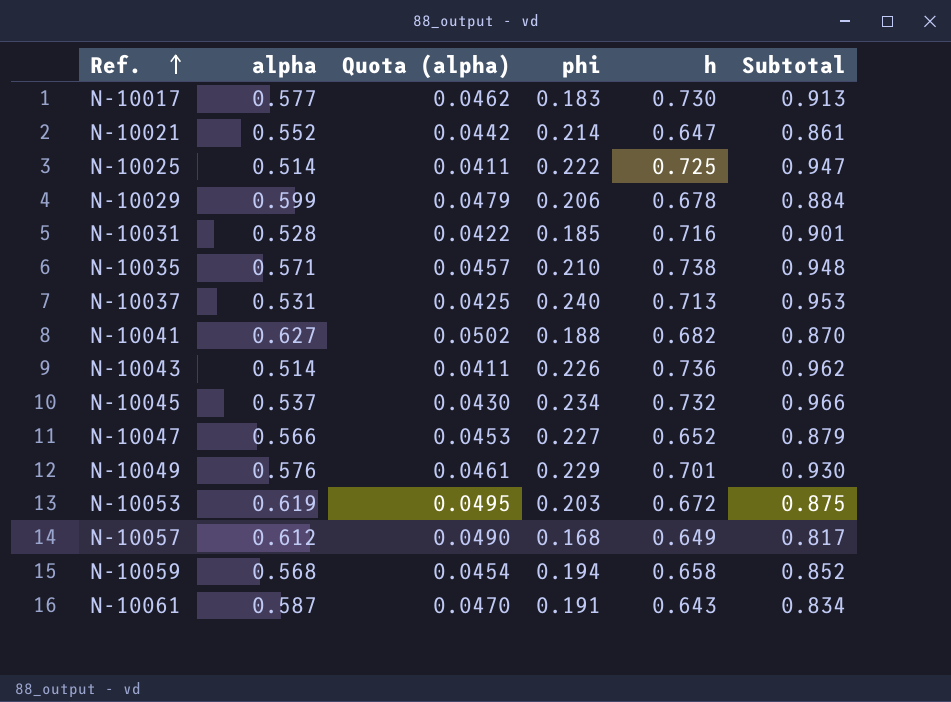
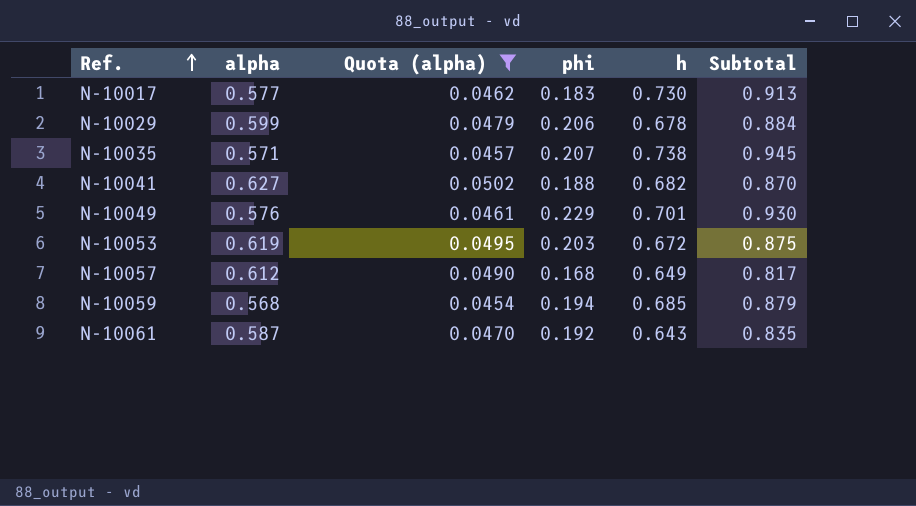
filter: none -> Quota (alpha) >= 0.0454
N-10035 | phi: 0.210 -> 0.207
N-10035 | Subtotal: 0.948 -> 0.945
N-10059 | h: 0.658 -> 0.685
N-10059 | Subtotal: 0.852 -> 0.879
N-10061 | phi: 0.191 -> 0.192
N-10061 | Subtotal: 0.834 -> 0.835

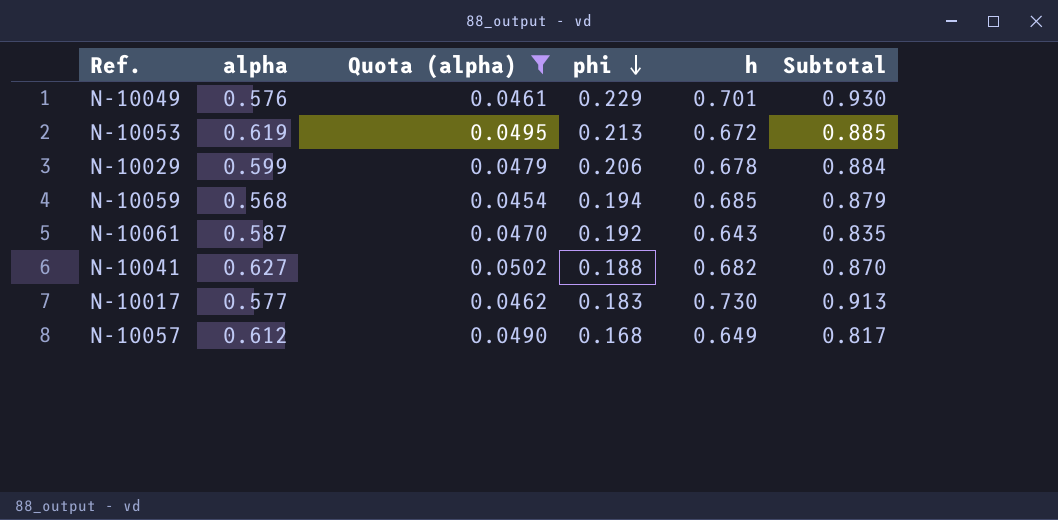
row order: Ref. ascending -> phi descending
row N-10035: 0.571 | 0.0457 | 0.207 | 0.738 | 0.945 -> none
N-10053 | phi: 0.203 -> 0.213
N-10053 | Subtotal: 0.875 -> 0.885

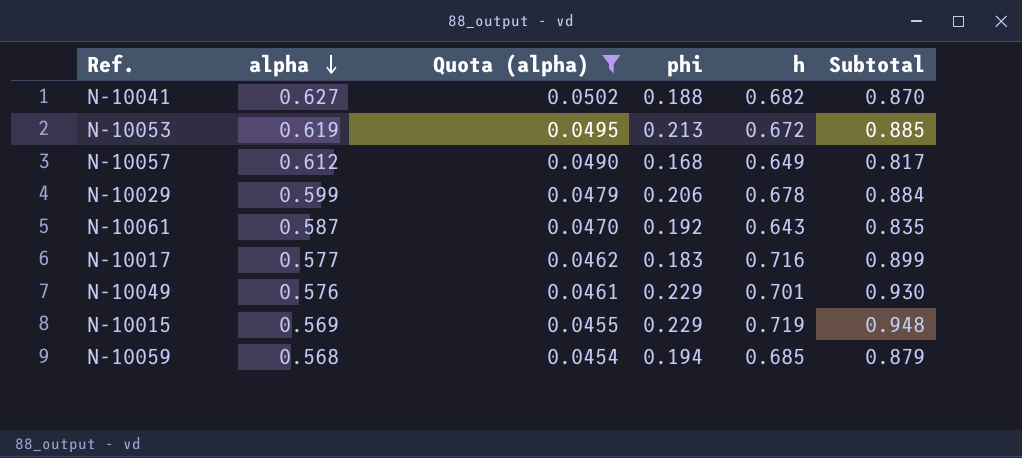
row order: phi descending -> alpha descending
N-10017 | h: 0.730 -> 0.716
N-10017 | Subtotal: 0.913 -> 0.899
row N-10015: none -> 0.569 | 0.0455 | 0.229 | 0.719 | 0.948

